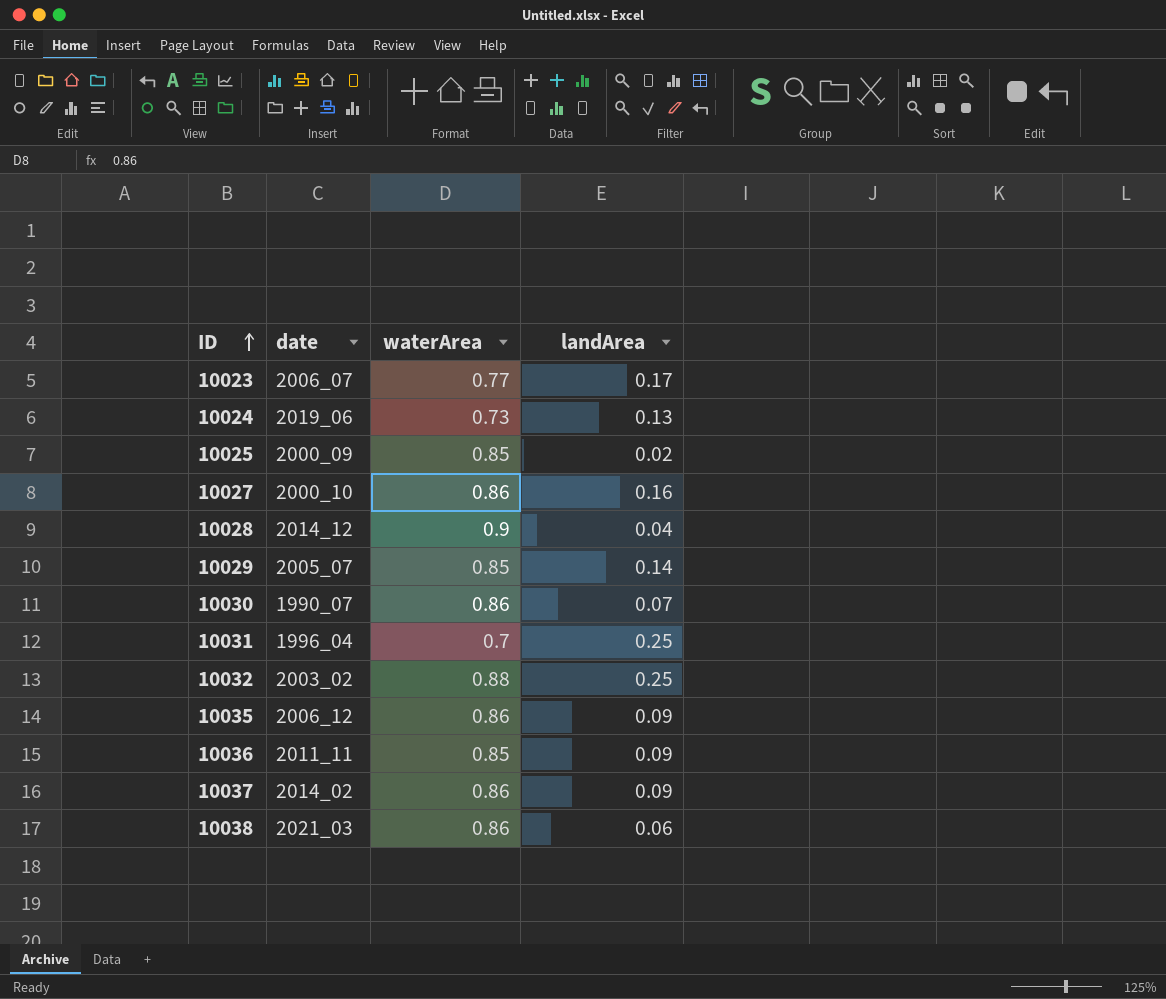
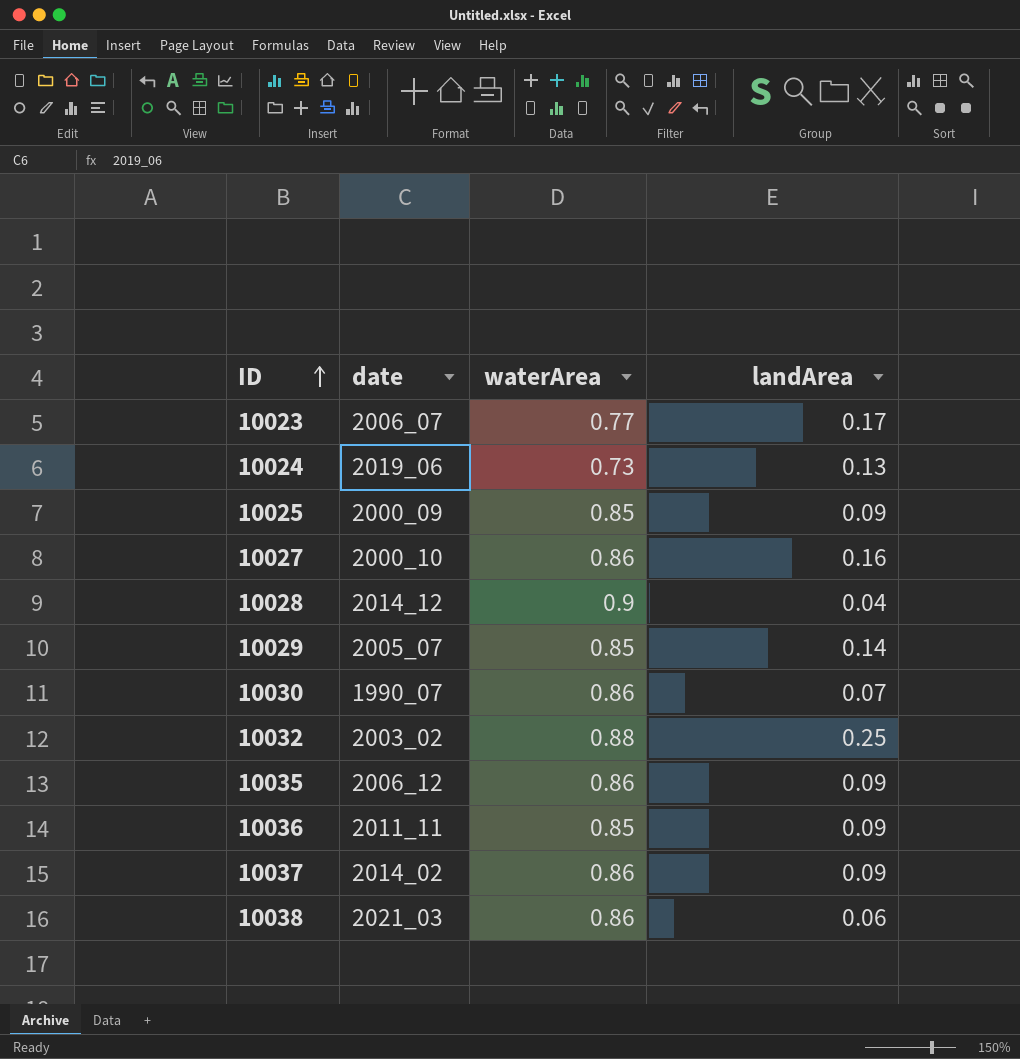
row 10031: 1996_04 | 0.7 | 0.25 -> none
10025 | landArea: 0.02 -> 0.09

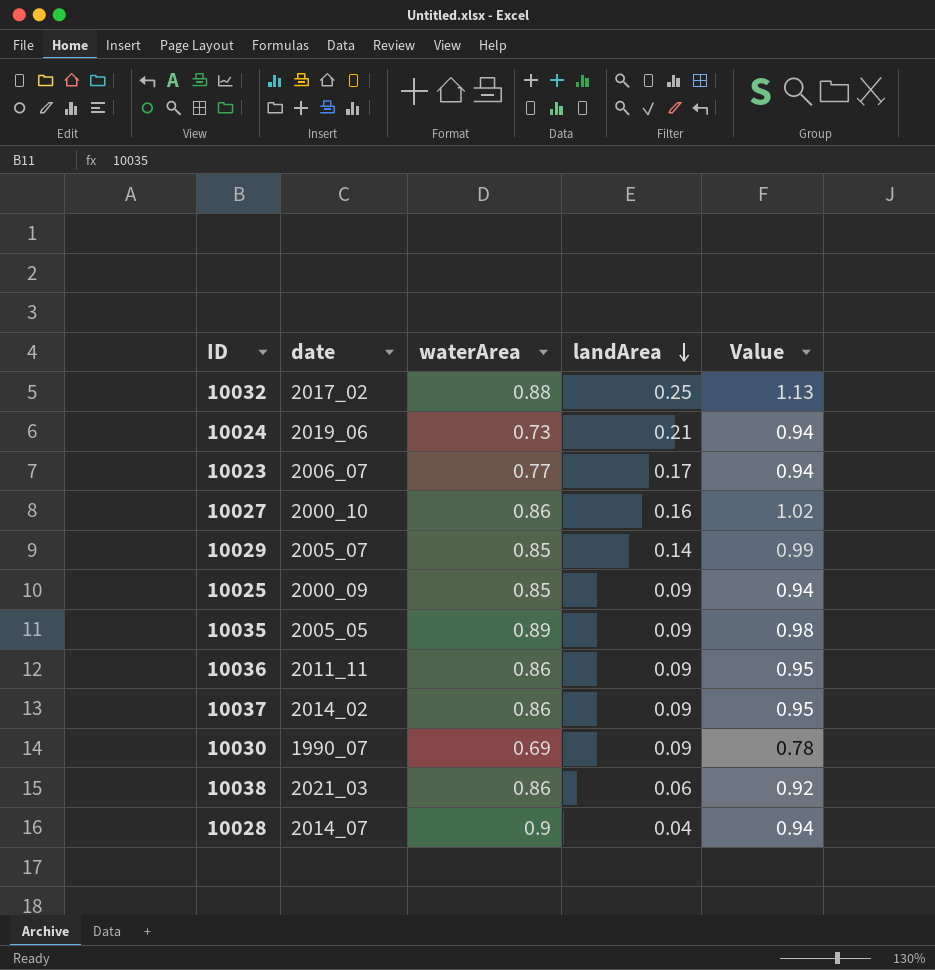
row order: ID ascending -> landArea descending
column Value | formula: none -> [waterArea] + [landArea]
10032 | date: 2003_02 -> 2017_02
10024 | landArea: 0.13 -> 0.21
10035 | date: 2006_12 -> 2005_05
10035 | waterArea: 0.86 -> 0.89
10036 | waterArea: 0.85 -> 0.86
10030 | waterArea: 0.86 -> 0.69
10030 | landArea: 0.07 -> 0.09
10028 | date: 2014_12 -> 2014_07

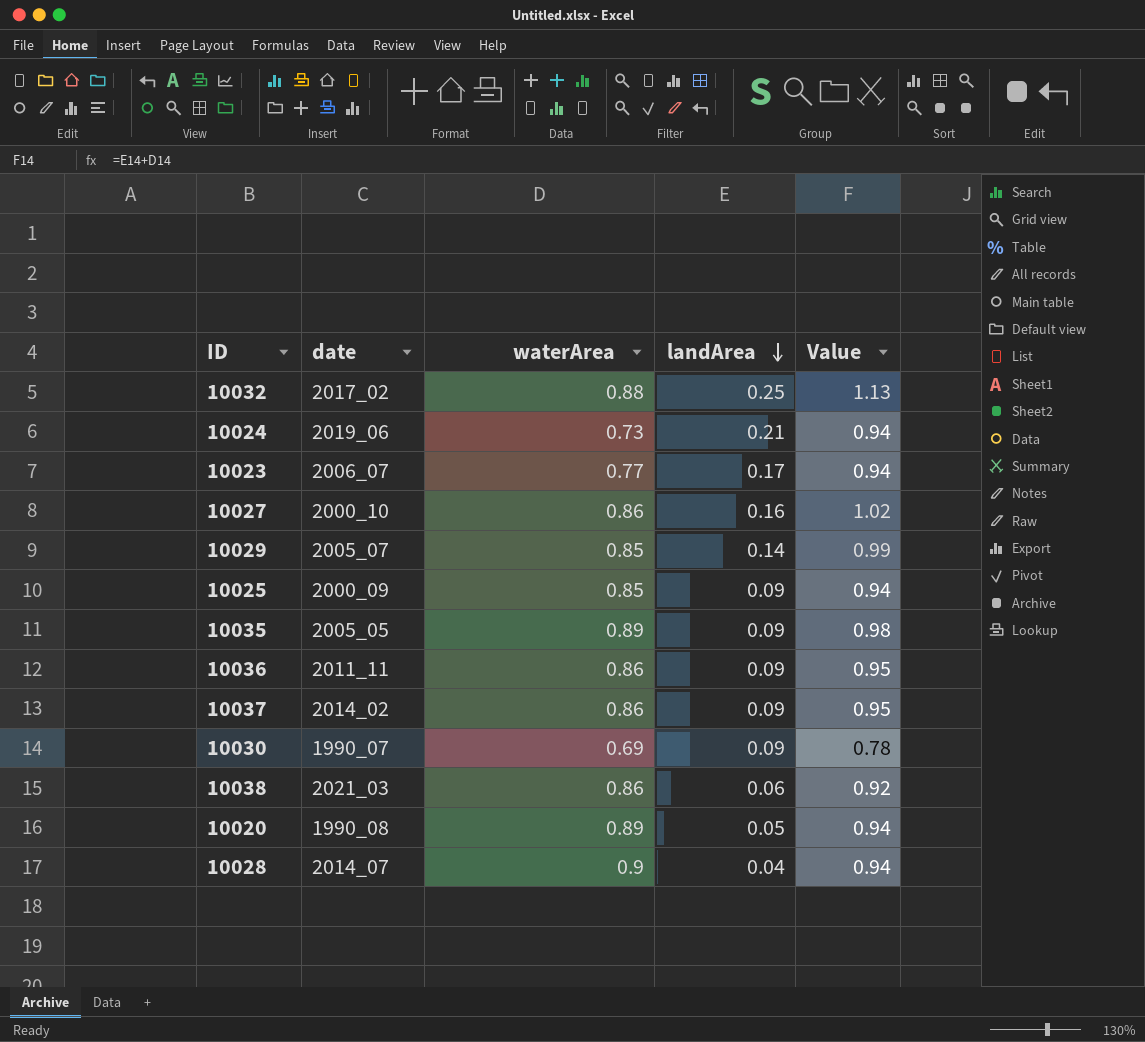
row 10020: none -> 1990_08 | 0.89 | 0.05 | 0.94

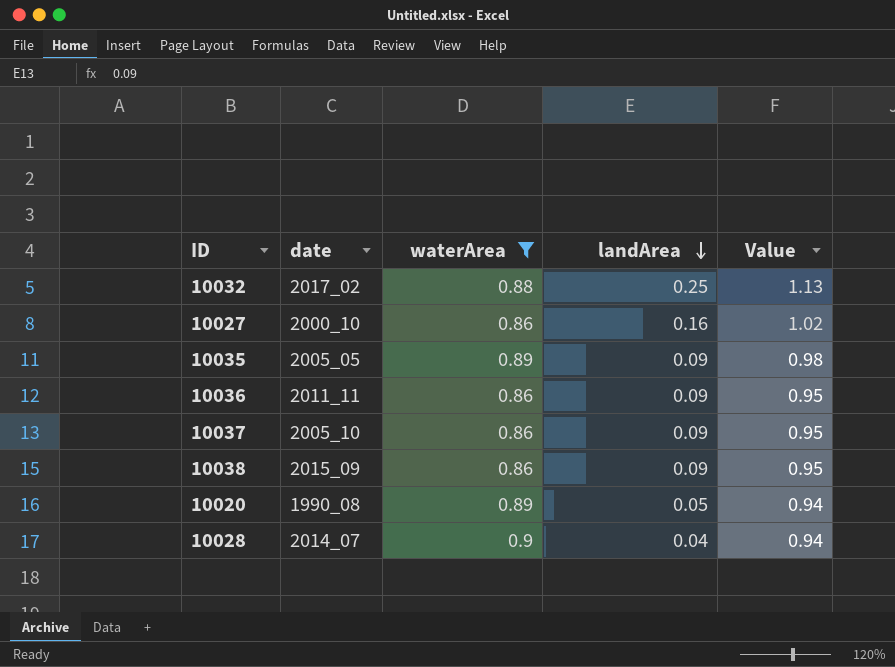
filter: none -> waterArea >= 0.86
10037 | date: 2014_02 -> 2005_10
10038 | date: 2021_03 -> 2015_09
10038 | landArea: 0.06 -> 0.09
10038 | Value: 0.92 -> 0.95

